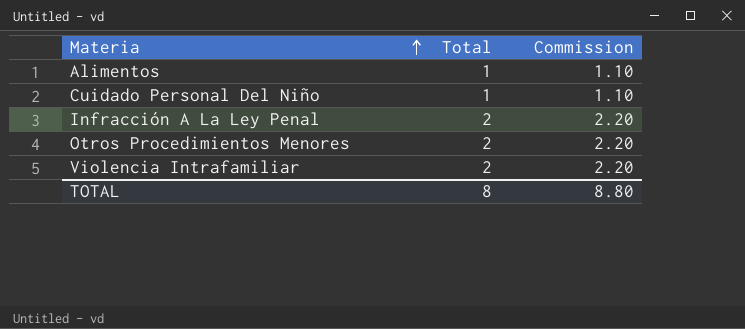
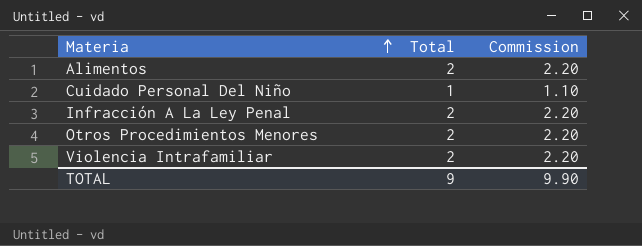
Alimentos | Total: 1 -> 2
Alimentos | Commission: 1.10 -> 2.20
TOTAL | Total: 8 -> 9
TOTAL | Commission: 8.80 -> 9.90

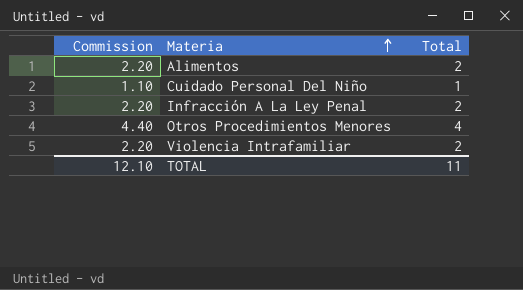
column Commission | position: 3 -> 1
Otros Procedimientos Menores | Commission: 2.20 -> 4.40
Otros Procedimientos Menores | Total: 2 -> 4
TOTAL | Commission: 9.90 -> 12.10
TOTAL | Total: 9 -> 11

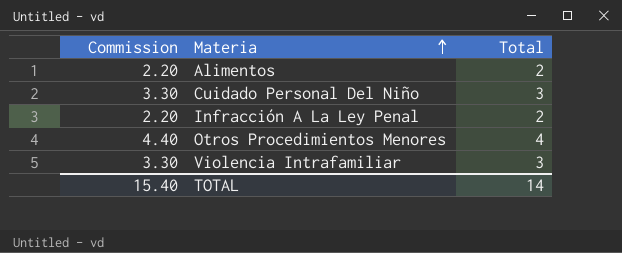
Cuidado Personal Del Niño | Commission: 1.10 -> 3.30
Cuidado Personal Del Niño | Total: 1 -> 3
Violencia Intrafamiliar | Commission: 2.20 -> 3.30
Violencia Intrafamiliar | Total: 2 -> 3
TOTAL | Commission: 12.10 -> 15.40
TOTAL | Total: 11 -> 14

